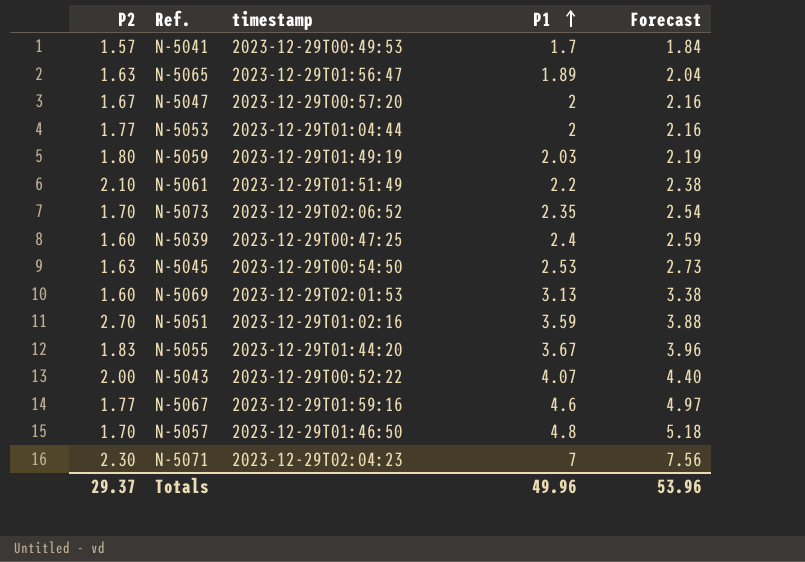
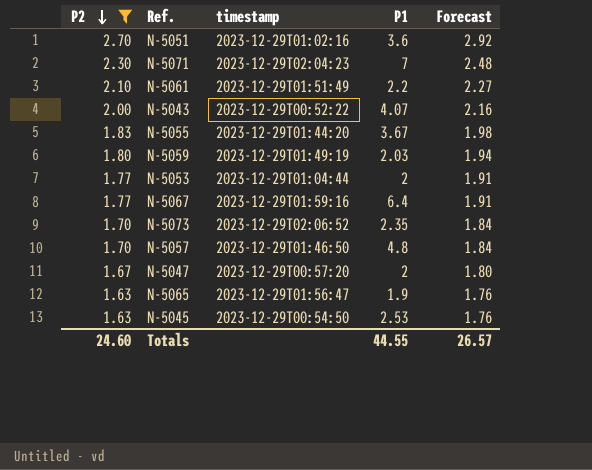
filter: none -> P2 >= 1.63
row order: P1 ascending -> P2 descending
column Forecast | formula: [P1] * 1.08 -> [P2] * 1.08
N-5051 | P1: 3.59 -> 3.6
N-5067 | P1: 4.6 -> 6.4
N-5065 | P1: 1.89 -> 1.9
Totals | P2: 29.37 -> 24.60
Totals | P1: 49.96 -> 44.55
Totals | Forecast: 53.96 -> 26.57

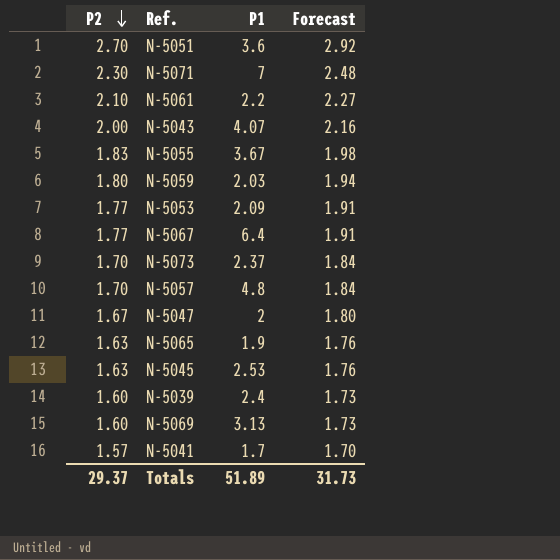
filter: P2 >= 1.63 -> none
column timestamp | position: 3 -> none
N-5053 | P1: 2 -> 2.09
N-5073 | P1: 2.35 -> 2.37
Totals | P2: 24.60 -> 29.37
Totals | P1: 44.55 -> 51.89
Totals | Forecast: 26.57 -> 31.73

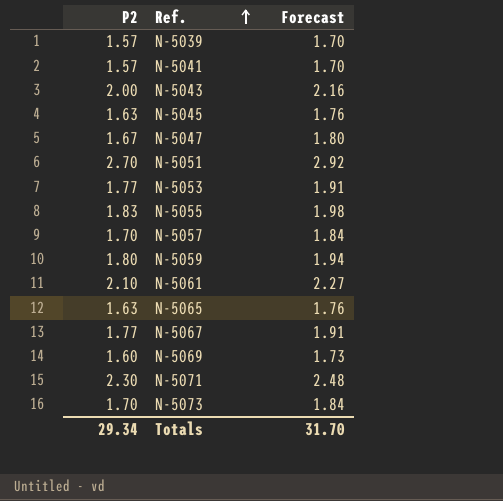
row order: P2 descending -> Ref. ascending
column P1 | position: 3 -> none
N-5039 | P2: 1.60 -> 1.57
N-5039 | Forecast: 1.73 -> 1.70
Totals | P2: 29.37 -> 29.34
Totals | Forecast: 31.73 -> 31.70

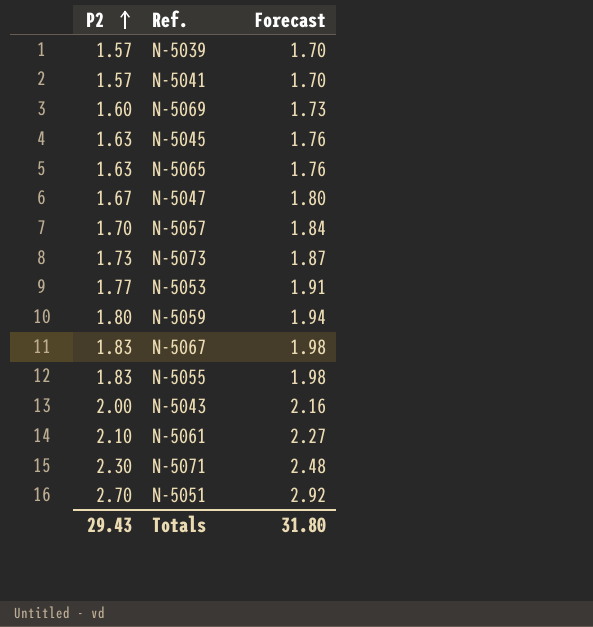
row order: Ref. ascending -> P2 ascending
N-5073 | P2: 1.70 -> 1.73
N-5073 | Forecast: 1.84 -> 1.87
N-5067 | P2: 1.77 -> 1.83
N-5067 | Forecast: 1.91 -> 1.98
Totals | P2: 29.34 -> 29.43
Totals | Forecast: 31.70 -> 31.80

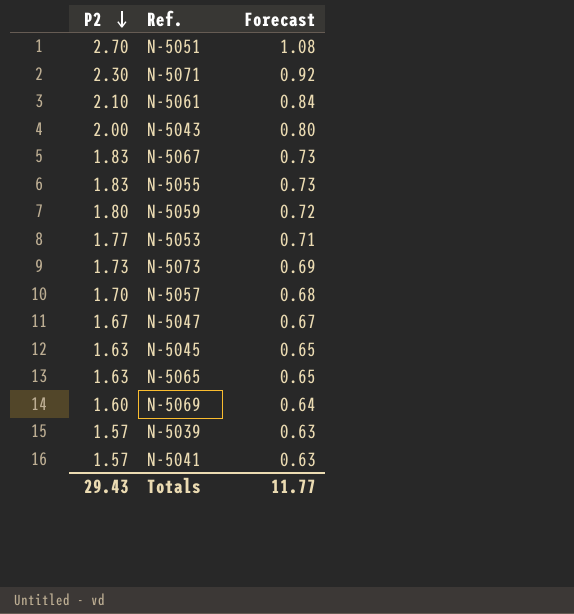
row order: P2 ascending -> P2 descending
column Forecast | formula: [P2] * 1.08 -> [P2] * 0.4
Totals | Forecast: 31.80 -> 11.77

